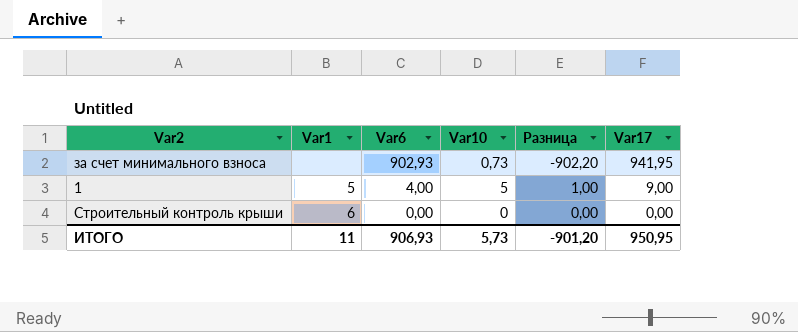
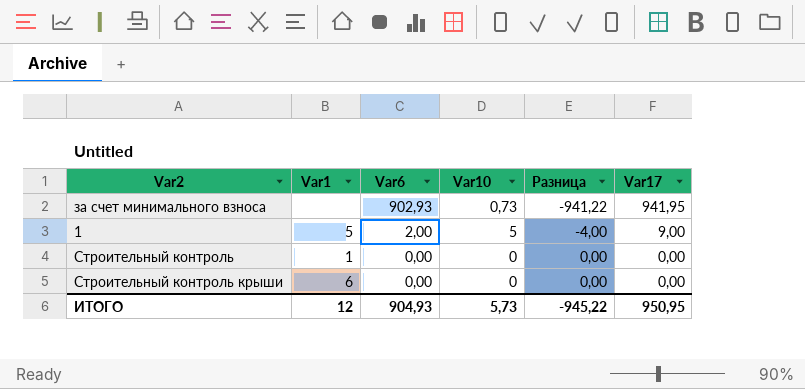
column Разница | formula: [Var10] - [Var6] -> [Var10] - [Var17]
1 | Var6: 4,00 -> 2,00
row Строительный контроль: none -> 1 | 0,00 | 0 | 0,00 | 0,00
ИТОГО | Var1: 11 -> 12
ИТОГО | Var6: 906,93 -> 904,93
ИТОГО | Разница: -901,20 -> -945,22

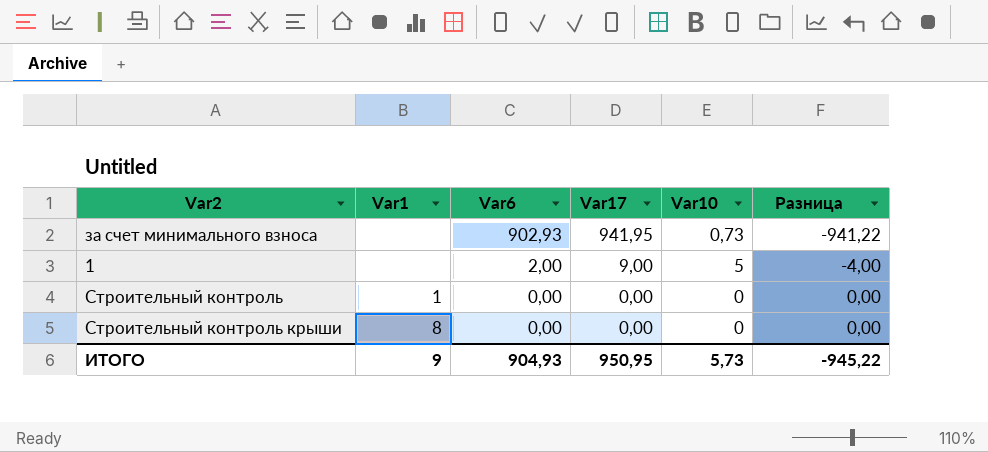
column Var17 | position: 6 -> 4
1 | Var1: 5 -> none
Строительный контроль крыши | Var1: 6 -> 8
ИТОГО | Var1: 12 -> 9

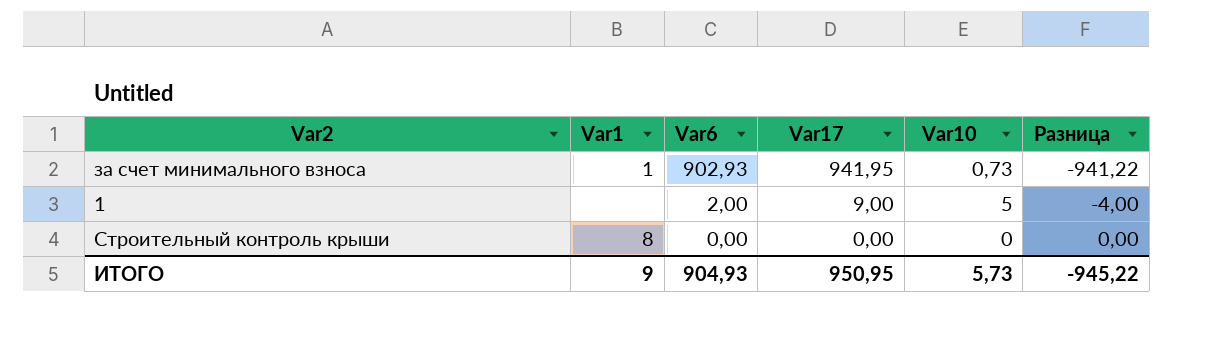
row Строительный контроль: 1 | 0,00 | 0,00 | 0 | 0,00 -> none
за счет минимального взноса | Var1: none -> 1

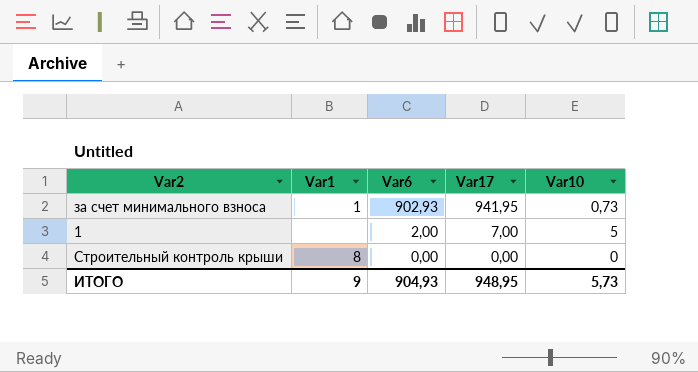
column Разница | formula: [Var10] - [Var17] -> none
1 | Var17: 9,00 -> 7,00
ИТОГО | Var17: 950,95 -> 948,95

